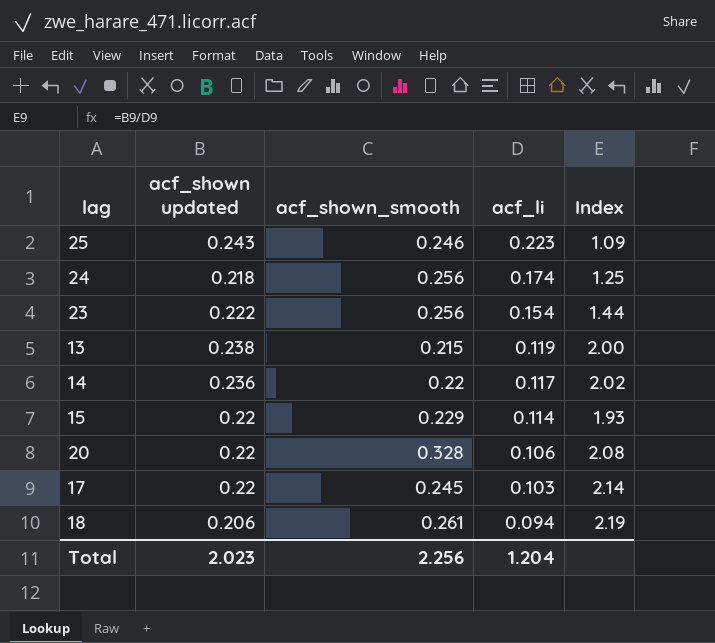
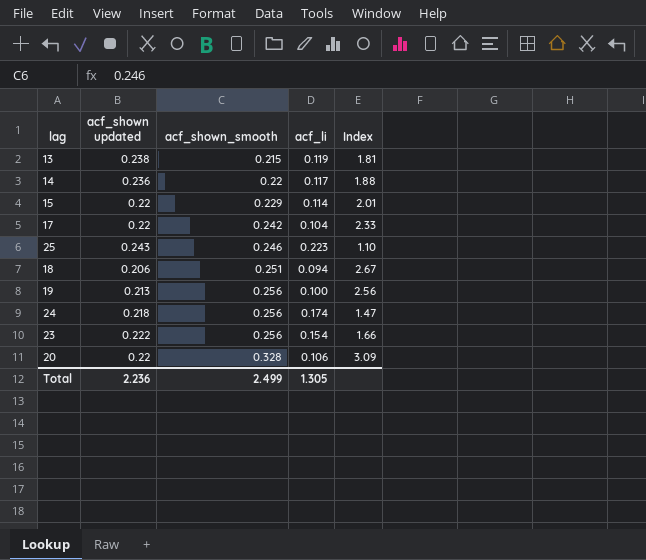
row order: acf_li descending -> acf_shown_smooth ascending
column Index | formula: [acf_shown updated] / [acf_li] -> [acf_shown_smooth] / [acf_li]
17 | acf_shown_smooth: 0.245 -> 0.242
17 | acf_li: 0.103 -> 0.104
18 | acf_shown_smooth: 0.261 -> 0.251
row 19: none -> 0.213 | 0.256 | 0.100 | 2.56
Total | acf_shown updated: 2.023 -> 2.236
Total | acf_shown_smooth: 2.256 -> 2.499
Total | acf_li: 1.204 -> 1.305

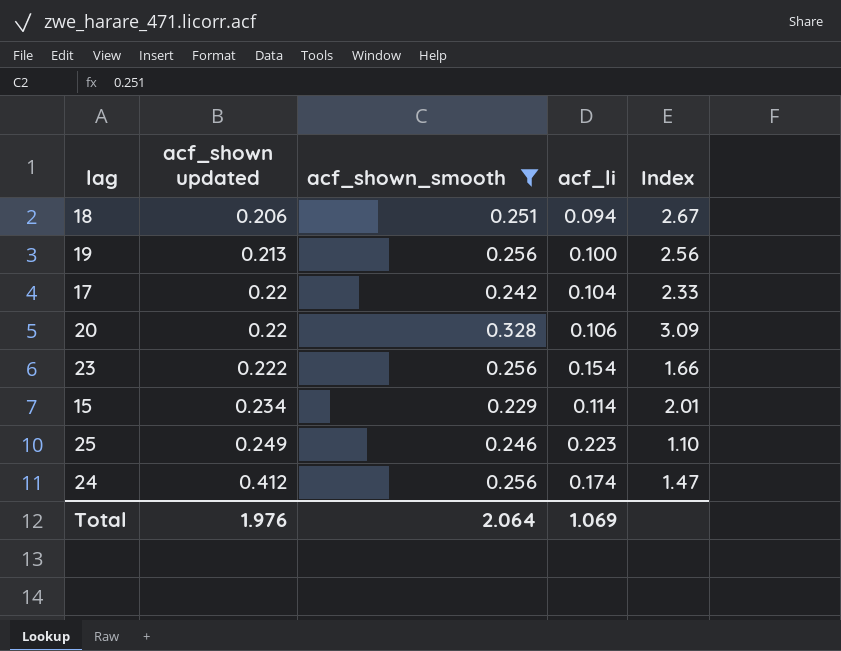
filter: none -> acf_shown_smooth >= 0.229
row order: acf_shown_smooth ascending -> acf_shown updated ascending
15 | acf_shown updated: 0.22 -> 0.234
25 | acf_shown updated: 0.243 -> 0.249
24 | acf_shown updated: 0.218 -> 0.412
Total | acf_shown updated: 2.236 -> 1.976
Total | acf_shown_smooth: 2.499 -> 2.064
Total | acf_li: 1.305 -> 1.069

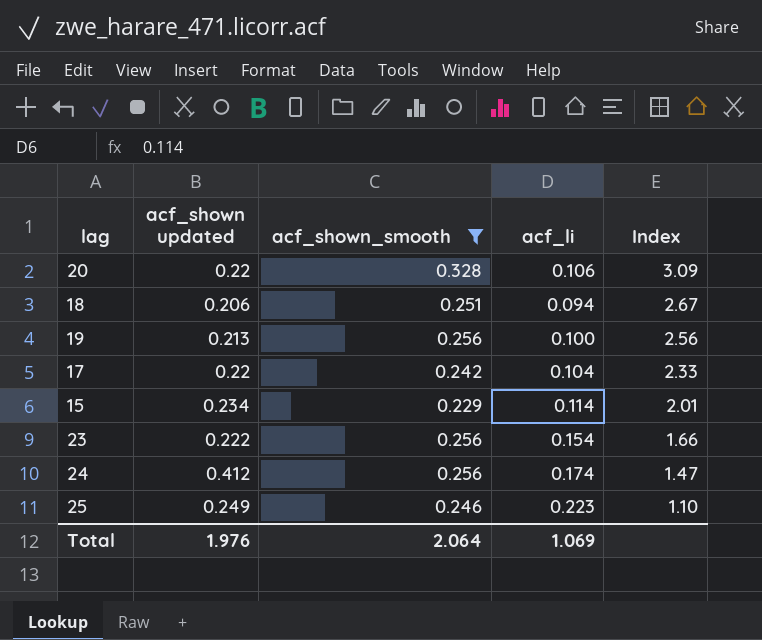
row order: acf_shown updated ascending -> Index descending

